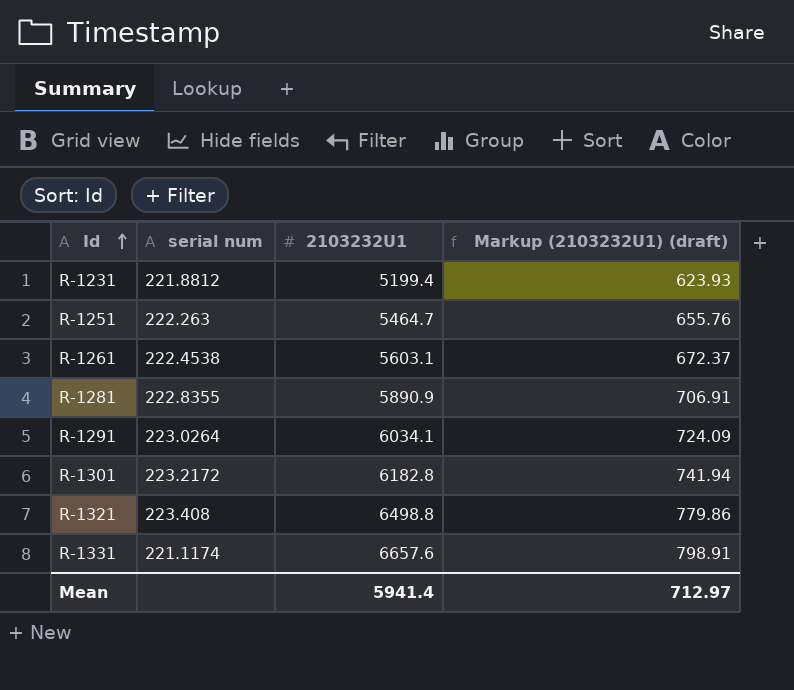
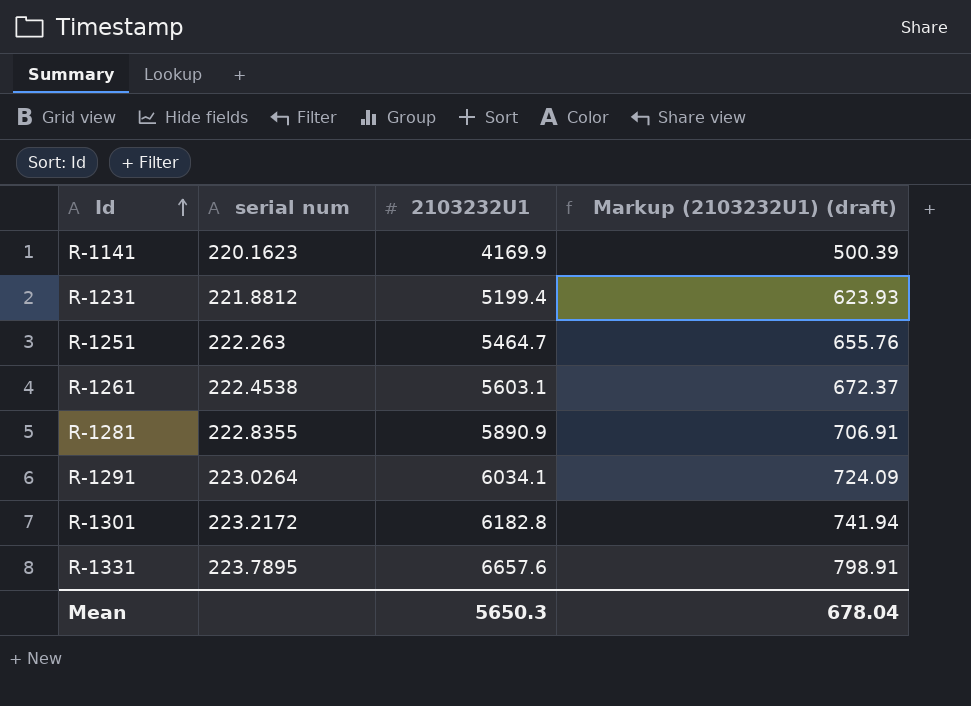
row R-1321: 223.408 | 6498.8 | 779.86 -> none
row R-1141: none -> 220.1623 | 4169.9 | 500.39
R-1331 | serial num: 221.1174 -> 223.7895
Mean | 2103232U1: 5941.4 -> 5650.3
Mean | Markup (2103232U1) (draft): 712.97 -> 678.04

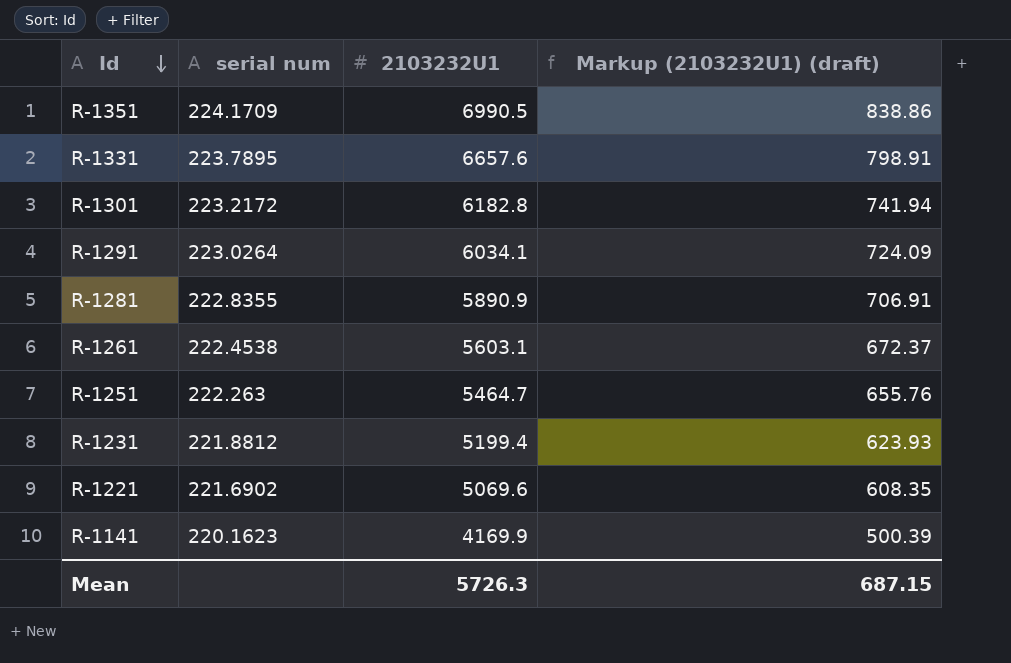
row order: Id ascending -> Id descending
row R-1351: none -> 224.1709 | 6990.5 | 838.86
row R-1221: none -> 221.6902 | 5069.6 | 608.35
Mean | 2103232U1: 5650.3 -> 5726.3
Mean | Markup (2103232U1) (draft): 678.04 -> 687.15

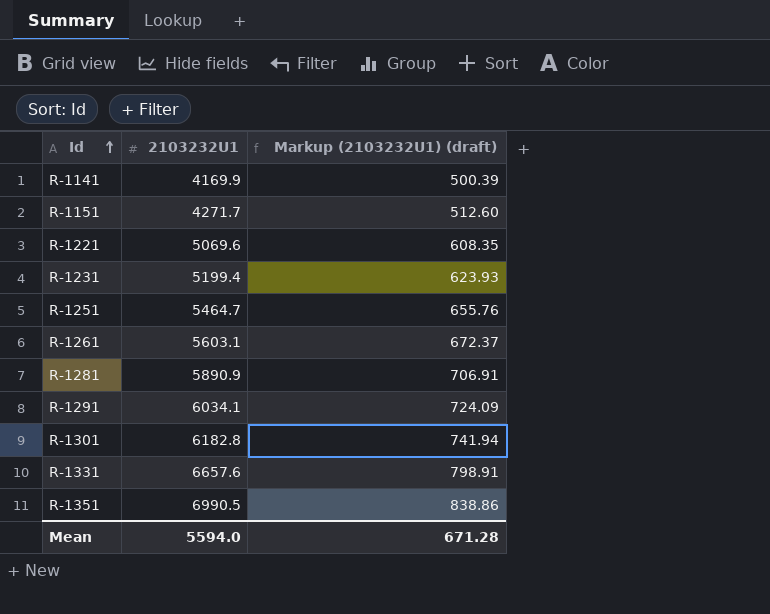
row order: Id descending -> Id ascending
column serial num | position: 2 -> none
row R-1151: none -> 4271.7 | 512.60
Mean | 2103232U1: 5726.3 -> 5594.0
Mean | Markup (2103232U1) (draft): 687.15 -> 671.28

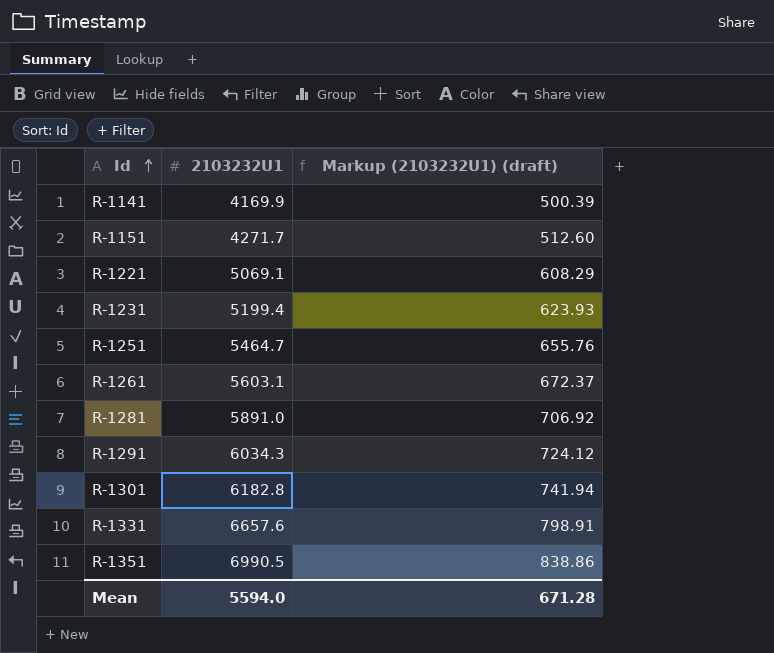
R-1221 | 2103232U1: 5069.6 -> 5069.1
R-1221 | Markup (2103232U1) (draft): 608.35 -> 608.29
R-1281 | 2103232U1: 5890.9 -> 5891.0
R-1281 | Markup (2103232U1) (draft): 706.91 -> 706.92
R-1291 | 2103232U1: 6034.1 -> 6034.3
R-1291 | Markup (2103232U1) (draft): 724.09 -> 724.12

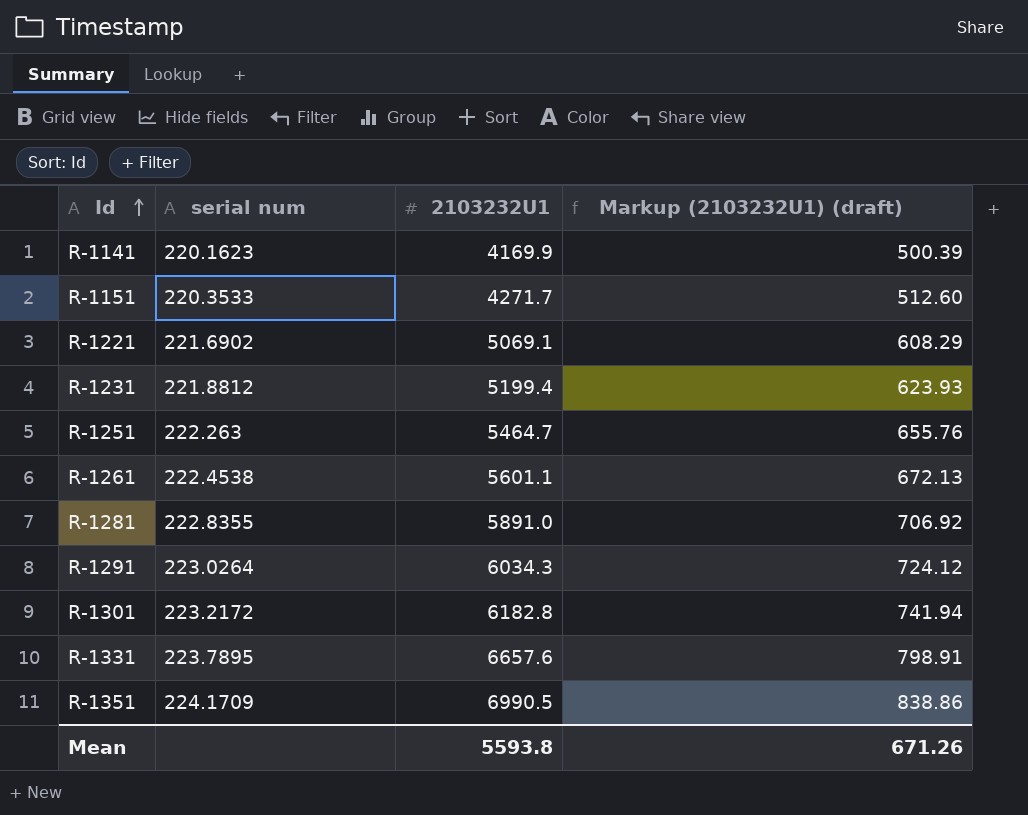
column serial num | position: none -> 2
R-1261 | 2103232U1: 5603.1 -> 5601.1
R-1261 | Markup (2103232U1) (draft): 672.37 -> 672.13
Mean | 2103232U1: 5594.0 -> 5593.8
Mean | Markup (2103232U1) (draft): 671.28 -> 671.26

